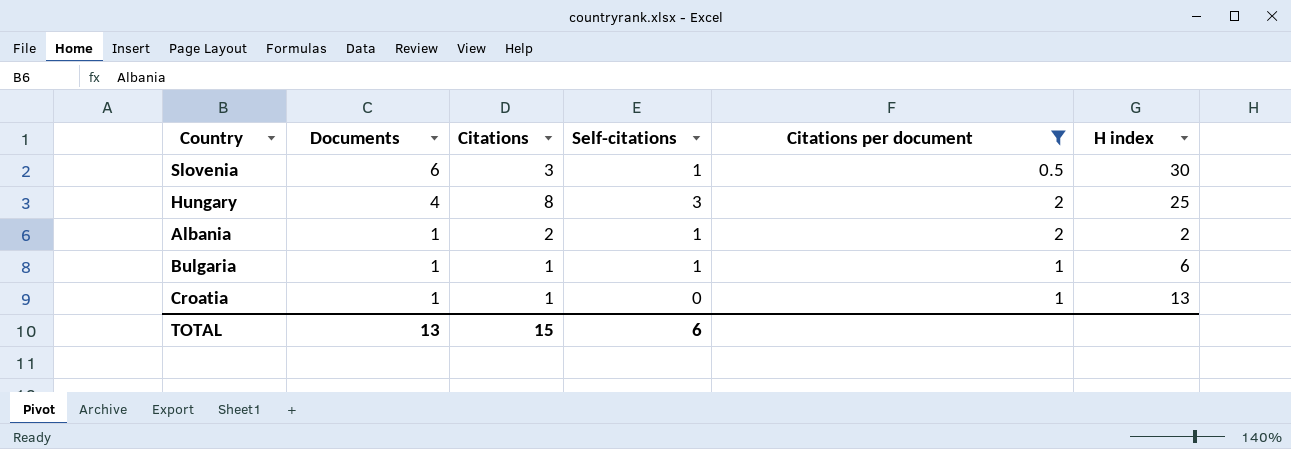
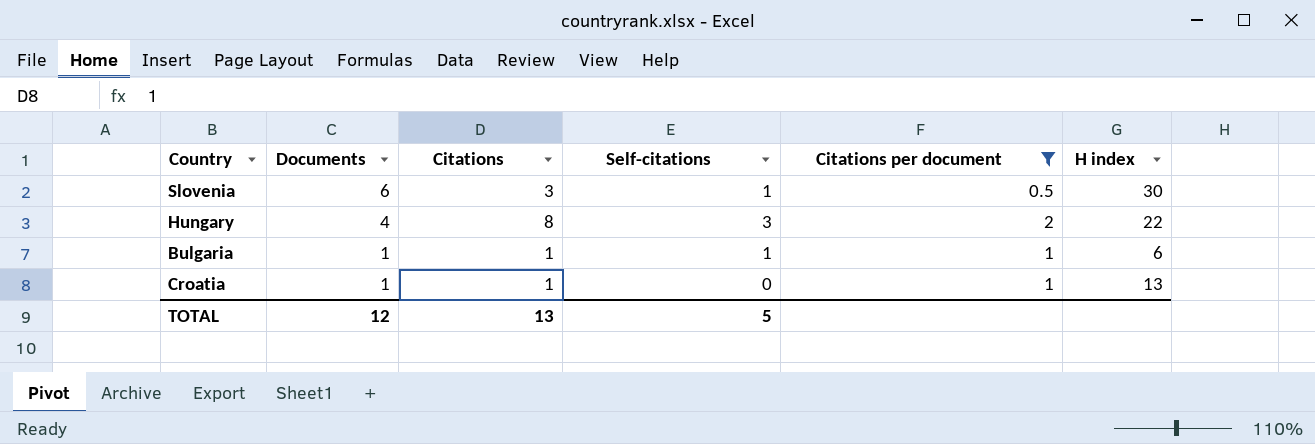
row Albania: 1 | 2 | 1 | 2 | 2 -> none
Hungary | H index: 25 -> 22
TOTAL | Documents: 13 -> 12
TOTAL | Citations: 15 -> 13
TOTAL | Self-citations: 6 -> 5

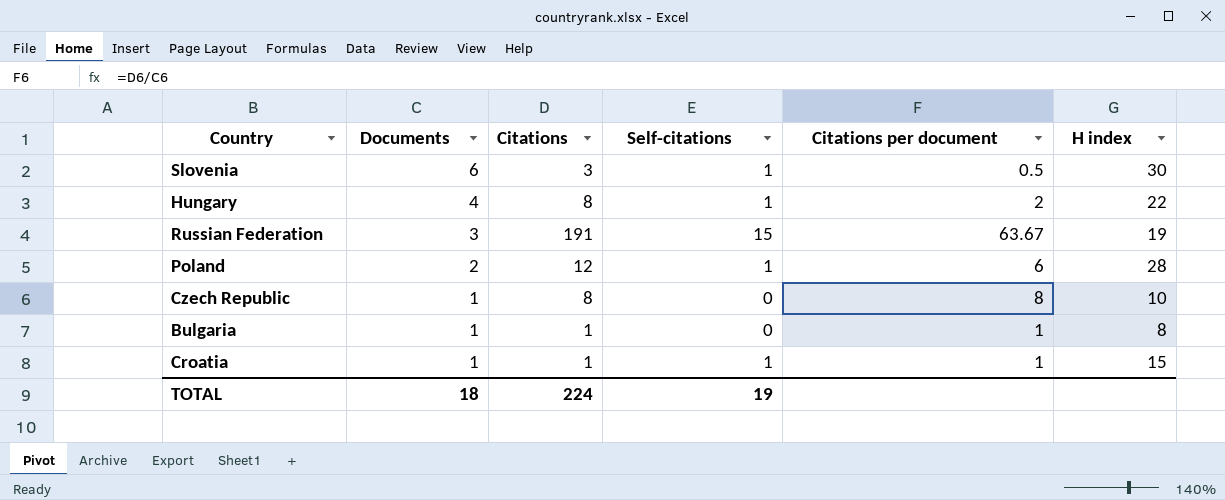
filter: Citations per document <= 2 -> none
Hungary | Self-citations: 3 -> 1
Bulgaria | Self-citations: 1 -> 0
Bulgaria | H index: 6 -> 8
Croatia | Self-citations: 0 -> 1
Croatia | H index: 13 -> 15
TOTAL | Documents: 12 -> 18
TOTAL | Citations: 13 -> 224
TOTAL | Self-citations: 5 -> 19

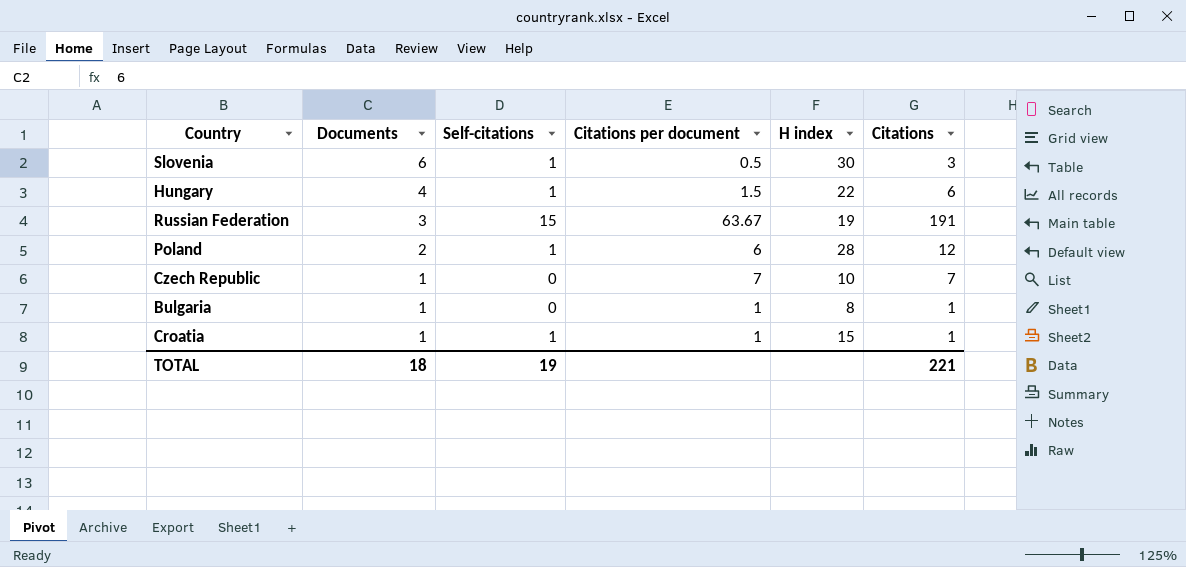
column Citations | position: 3 -> 6
Hungary | Citations per document: 2 -> 1.5
Hungary | Citations: 8 -> 6
Czech Republic | Citations per document: 8 -> 7
Czech Republic | Citations: 8 -> 7
TOTAL | Citations: 224 -> 221

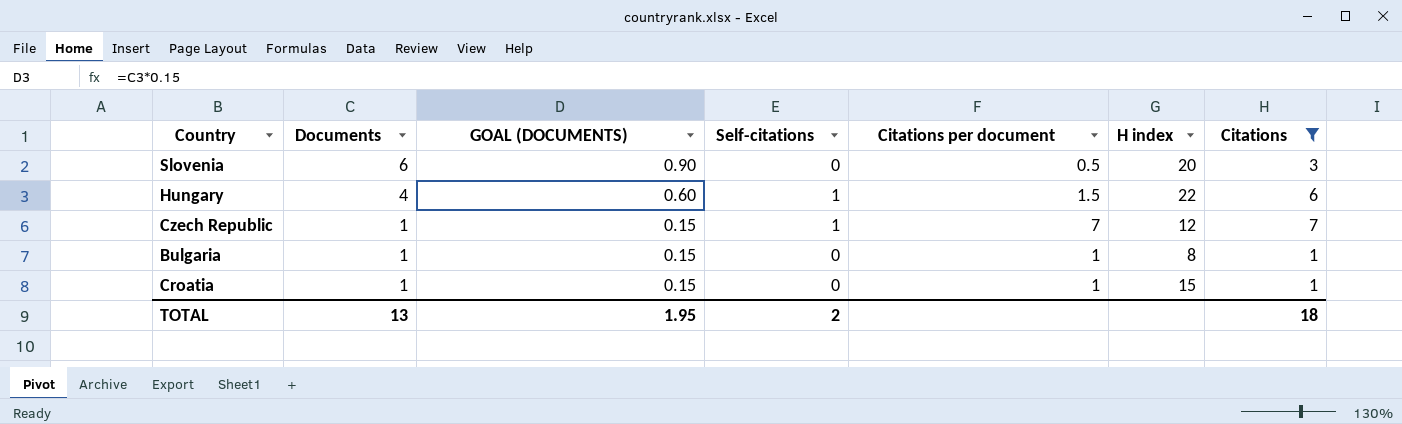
filter: none -> Citations <= 7
column GOAL (DOCUMENTS) | formula: none -> [Documents] * 0.15
Slovenia | Self-citations: 1 -> 0
Slovenia | H index: 30 -> 20
Czech Republic | Self-citations: 0 -> 1
Czech Republic | H index: 10 -> 12
Croatia | Self-citations: 1 -> 0
TOTAL | Documents: 18 -> 13
TOTAL | Self-citations: 19 -> 2
TOTAL | Citations: 221 -> 18

